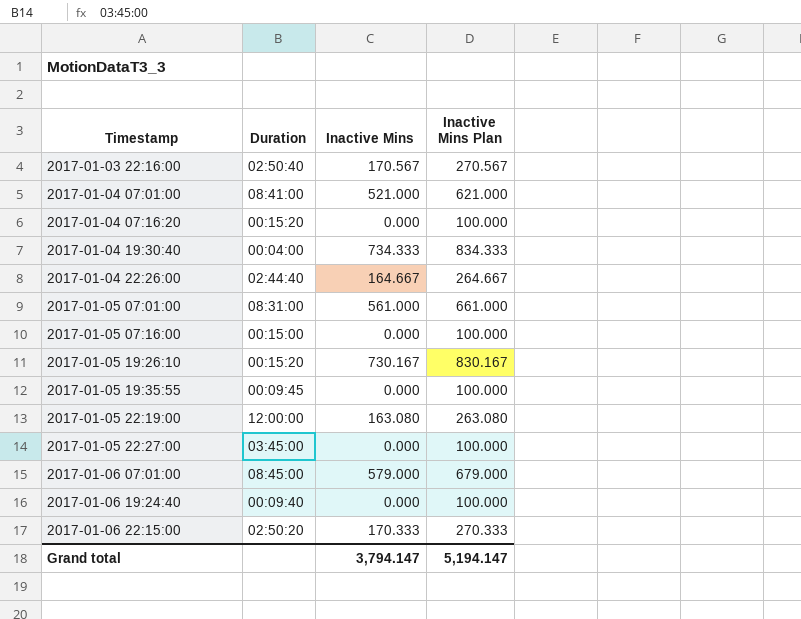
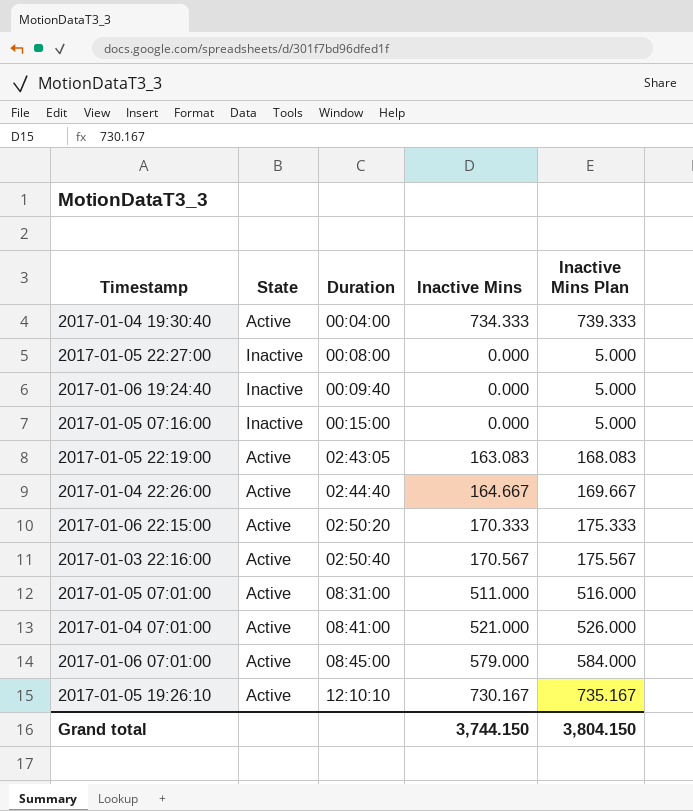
row order: Timestamp ascending -> Duration ascending
column State | position: none -> 2
column Inactive Mins Plan | formula: [Inactive Mins] + 100 -> [Inactive Mins] + 5
row 2017-01-04 07:16:20: 00:15:20 | 0.000 | 100.000 -> none
row 2017-01-05 19:35:55: 00:09:45 | 0.000 | 100.000 -> none
2017-01-05 22:27:00 | Duration: 03:45:00 -> 00:08:00
2017-01-05 22:19:00 | Duration: 12:00:00 -> 02:43:05
2017-01-05 22:19:00 | Inactive Mins: 163.080 -> 163.083
2017-01-05 07:01:00 | Inactive Mins: 561.000 -> 511.000
2017-01-05 19:26:10 | Duration: 00:15:20 -> 12:10:10
Grand total | Inactive Mins: 3,794.147 -> 3,744.150
Grand total | Inactive Mins Plan: 5,194.147 -> 3,804.150

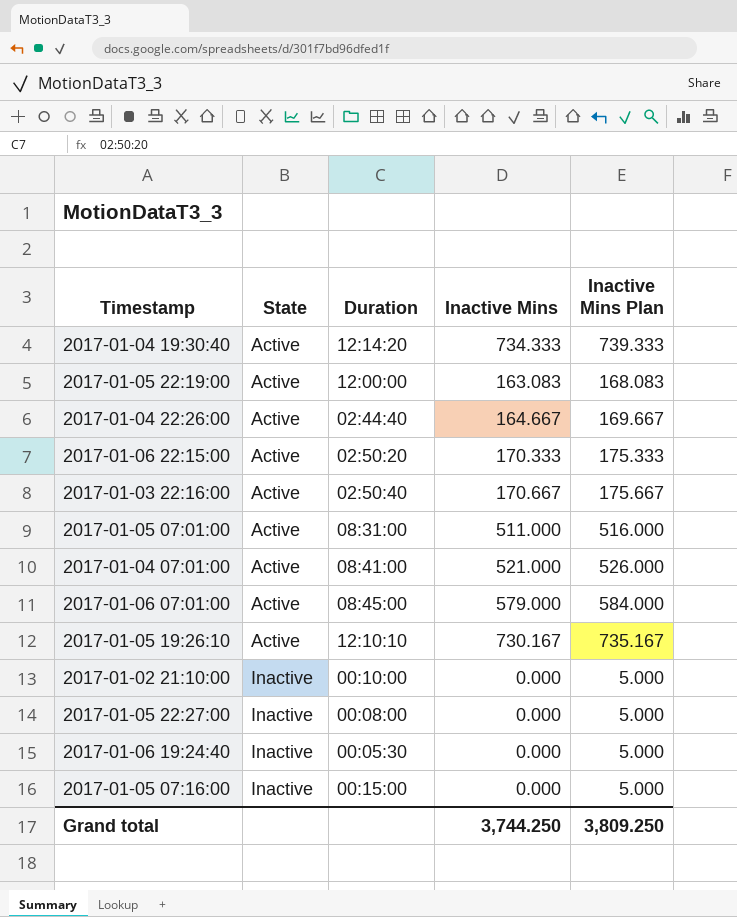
row order: Duration ascending -> State ascending
2017-01-04 19:30:40 | Duration: 00:04:00 -> 12:14:20
2017-01-05 22:19:00 | Duration: 02:43:05 -> 12:00:00
2017-01-03 22:16:00 | Inactive Mins: 170.567 -> 170.667
2017-01-03 22:16:00 | Inactive Mins Plan: 175.567 -> 175.667
row 2017-01-02 21:10:00: none -> Inactive | 00:10:00 | 0.000 | 5.000
2017-01-06 19:24:40 | Duration: 00:09:40 -> 00:05:30
Grand total | Inactive Mins: 3,744.150 -> 3,744.250
Grand total | Inactive Mins Plan: 3,804.150 -> 3,809.250

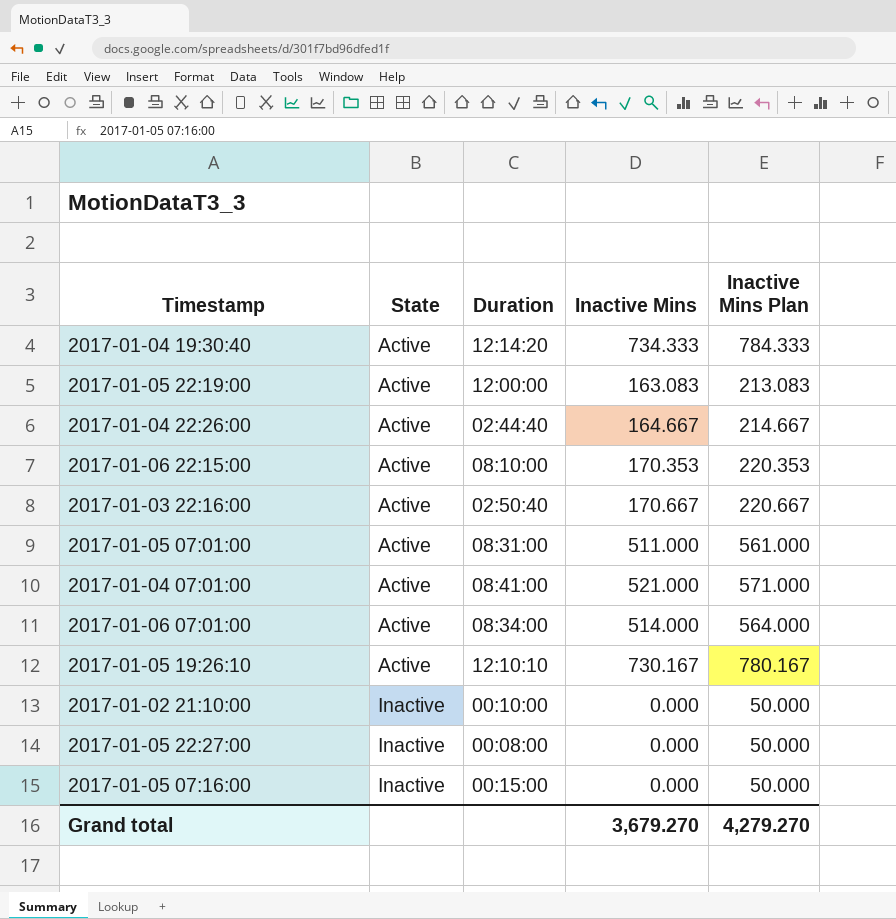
column Inactive Mins Plan | formula: [Inactive Mins] + 5 -> [Inactive Mins] + 50
row 2017-01-06 19:24:40: Inactive | 00:05:30 | 0.000 | 5.000 -> none
2017-01-06 22:15:00 | Duration: 02:50:20 -> 08:10:00
2017-01-06 22:15:00 | Inactive Mins: 170.333 -> 170.353
2017-01-06 07:01:00 | Duration: 08:45:00 -> 08:34:00
2017-01-06 07:01:00 | Inactive Mins: 579.000 -> 514.000
Grand total | Inactive Mins: 3,744.250 -> 3,679.270
Grand total | Inactive Mins Plan: 3,809.250 -> 4,279.270

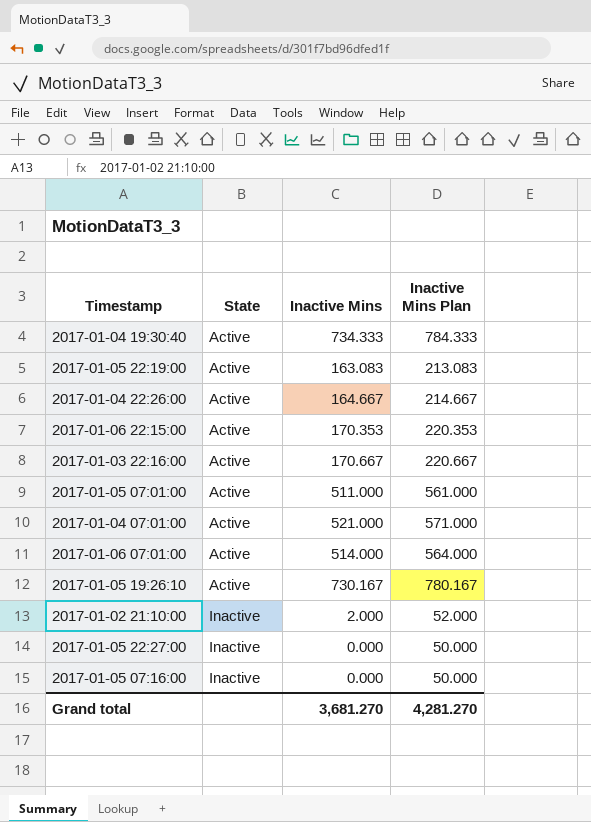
column Duration | position: 3 -> none
2017-01-02 21:10:00 | Inactive Mins: 0.000 -> 2.000
2017-01-02 21:10:00 | Inactive Mins Plan: 50.000 -> 52.000
Grand total | Inactive Mins: 3,679.270 -> 3,681.270
Grand total | Inactive Mins Plan: 4,279.270 -> 4,281.270

